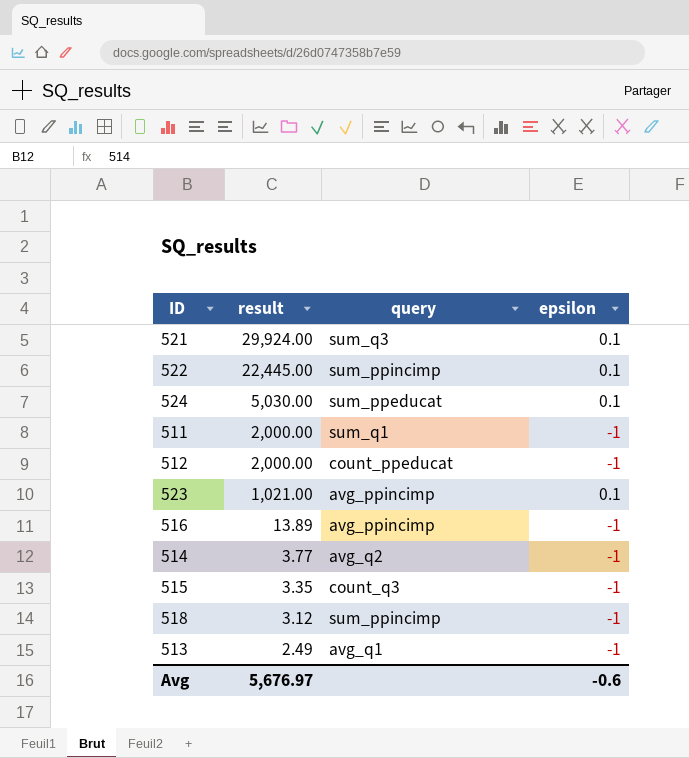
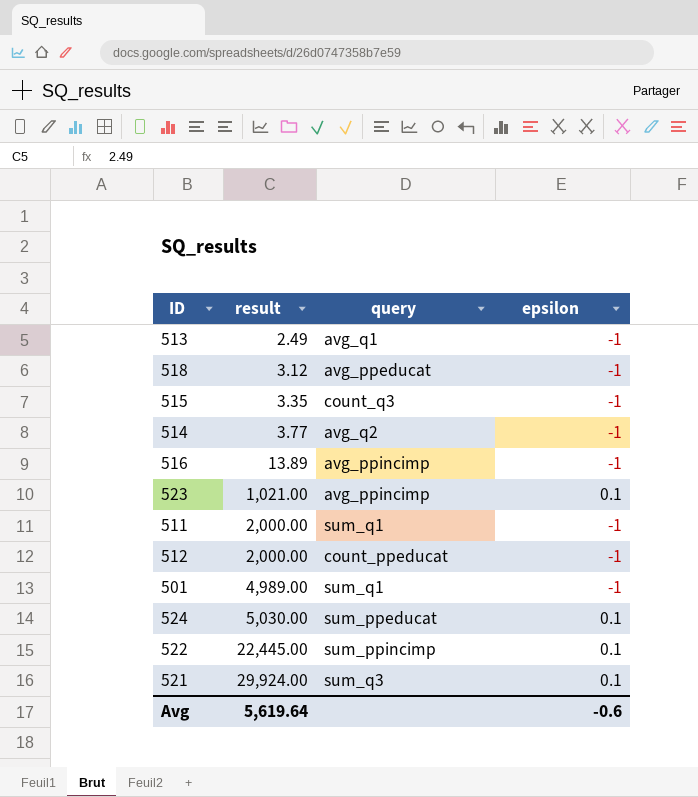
row order: result descending -> result ascending
518 | query: sum_ppincimp -> avg_ppeducat
row 501: none -> 4,989.00 | sum_q1 | -1
Avg | result: 5,676.97 -> 5,619.64

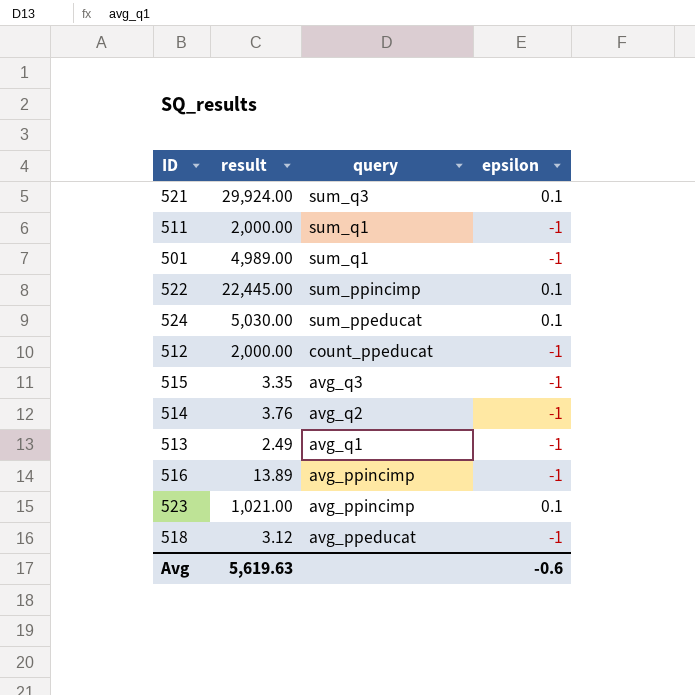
row order: result ascending -> query descending
515 | query: count_q3 -> avg_q3
514 | result: 3.77 -> 3.76
Avg | result: 5,619.64 -> 5,619.63

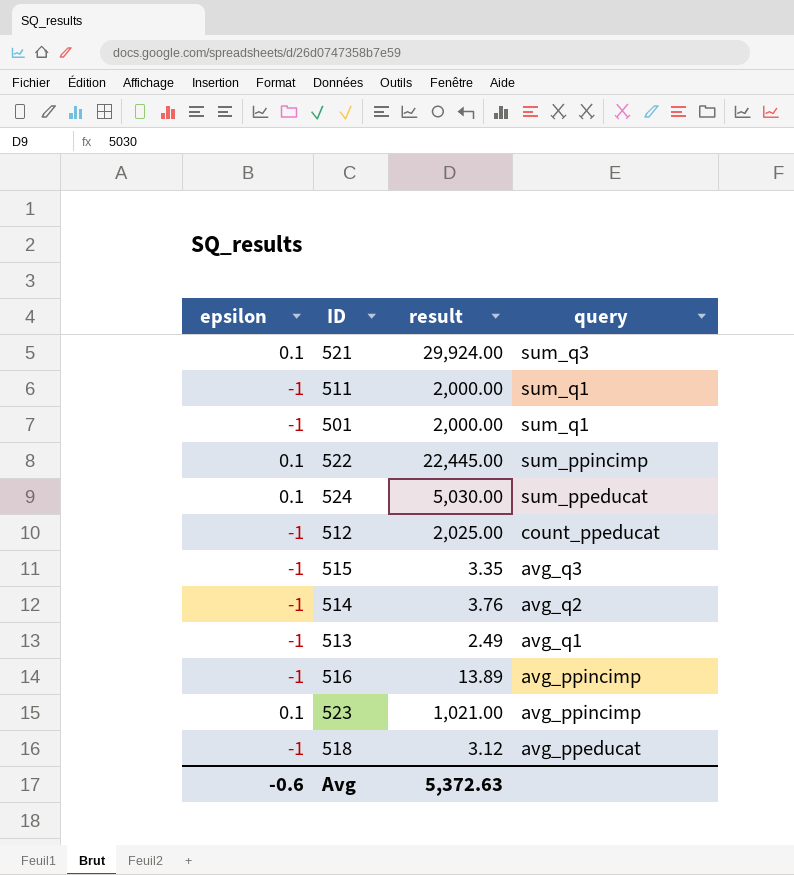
column epsilon | position: 4 -> 1
501 | result: 4,989.00 -> 2,000.00
512 | result: 2,000.00 -> 2,025.00
Avg | result: 5,619.63 -> 5,372.63

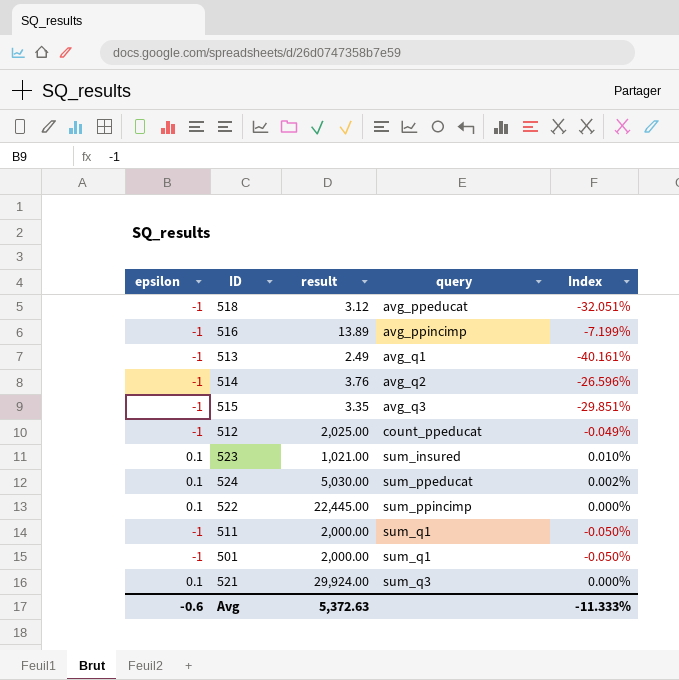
row order: query descending -> query ascending
column Index | formula: none -> [epsilon] / [result]
523 | query: avg_ppincimp -> sum_insured

